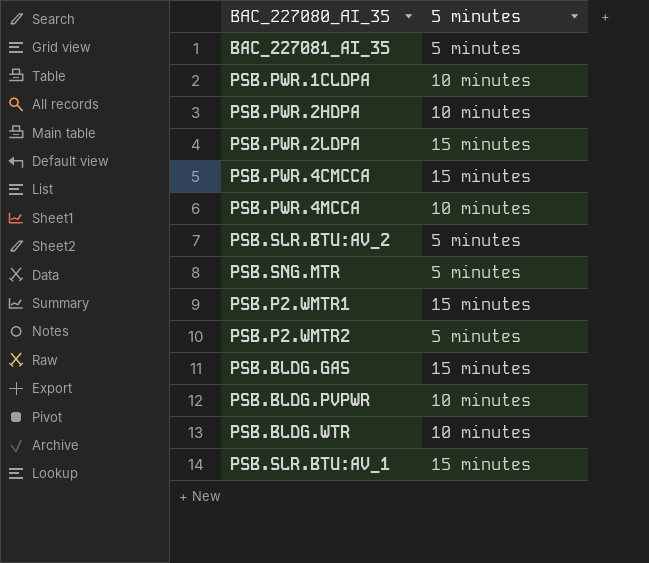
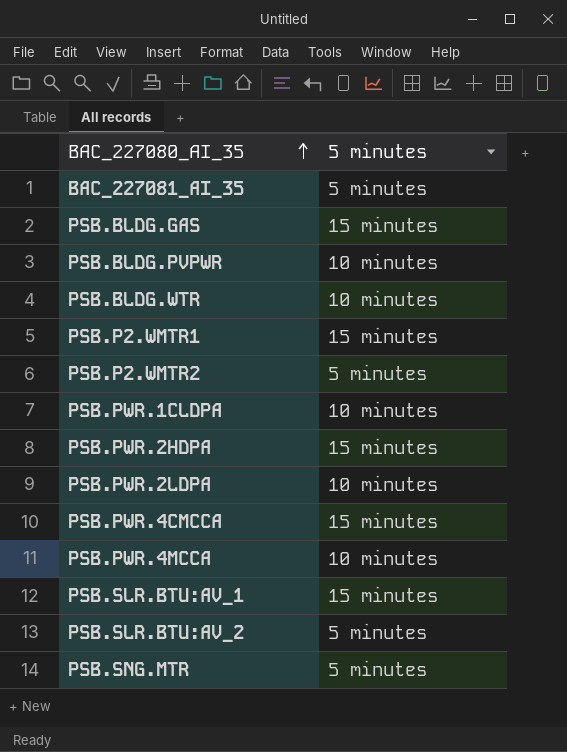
row order: none -> BAC_227080_AI_35 ascending
PSB.PWR.2HDPA | 5 minutes: 10 minutes -> 15 minutes
PSB.PWR.2LDPA | 5 minutes: 15 minutes -> 10 minutes

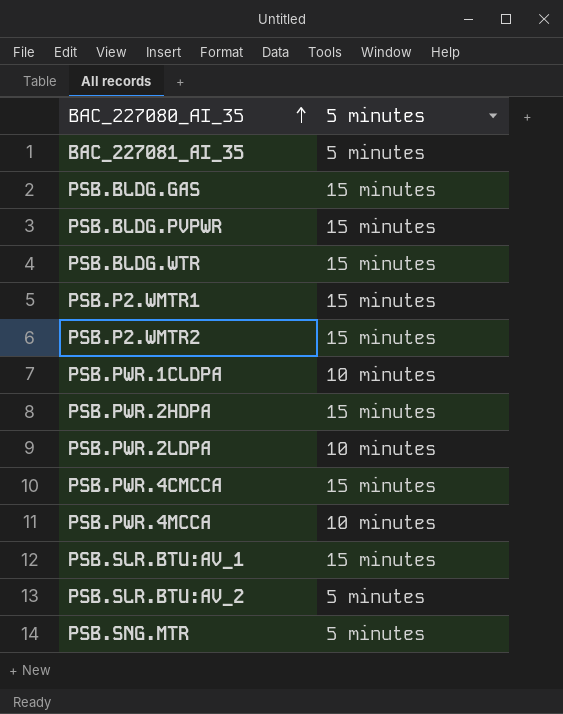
PSB.BLDG.PVPWR | 5 minutes: 10 minutes -> 15 minutes
PSB.BLDG.WTR | 5 minutes: 10 minutes -> 15 minutes
PSB.P2.WMTR2 | 5 minutes: 5 minutes -> 15 minutes

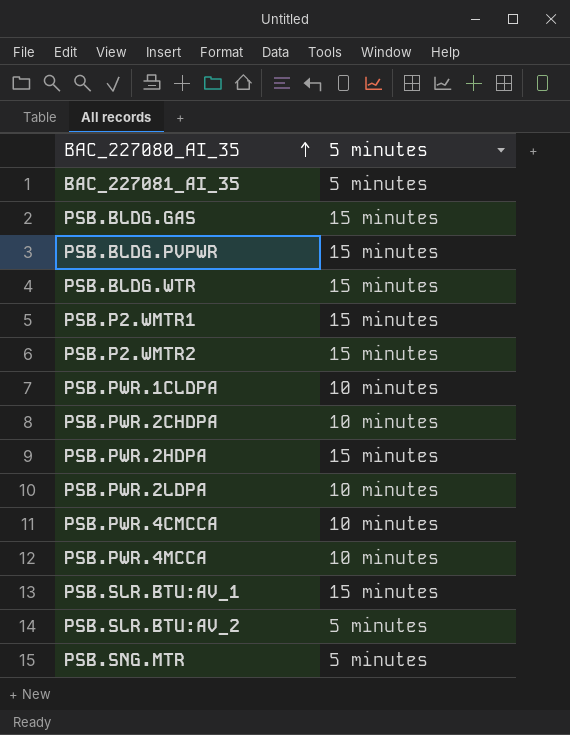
row PSB.PWR.2CHDPA: none -> 10 minutes
PSB.PWR.4CMCCA | 5 minutes: 15 minutes -> 10 minutes

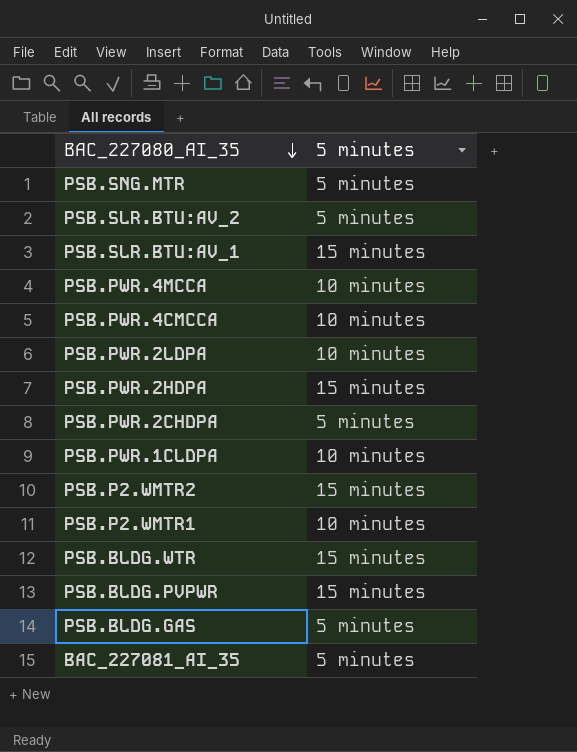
row order: BAC_227080_AI_35 ascending -> BAC_227080_AI_35 descending
PSB.PWR.2CHDPA | 5 minutes: 10 minutes -> 5 minutes
PSB.P2.WMTR1 | 5 minutes: 15 minutes -> 10 minutes
PSB.BLDG.GAS | 5 minutes: 15 minutes -> 5 minutes

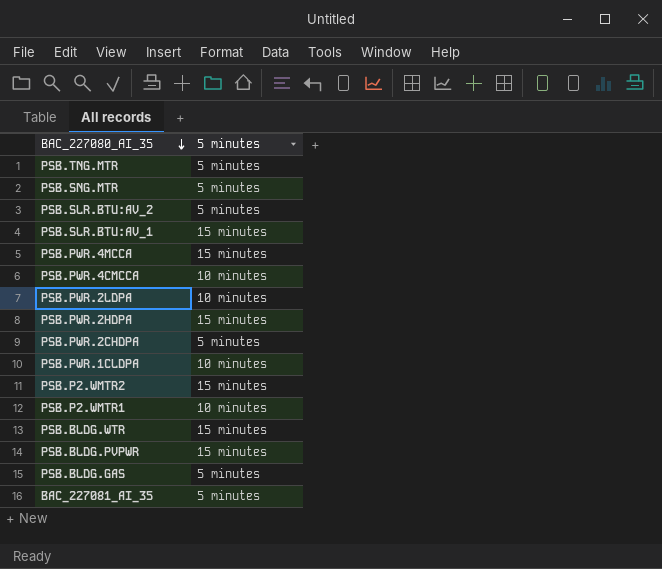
row PSB.TNG.MTR: none -> 5 minutes
PSB.PWR.4MCCA | 5 minutes: 10 minutes -> 15 minutes

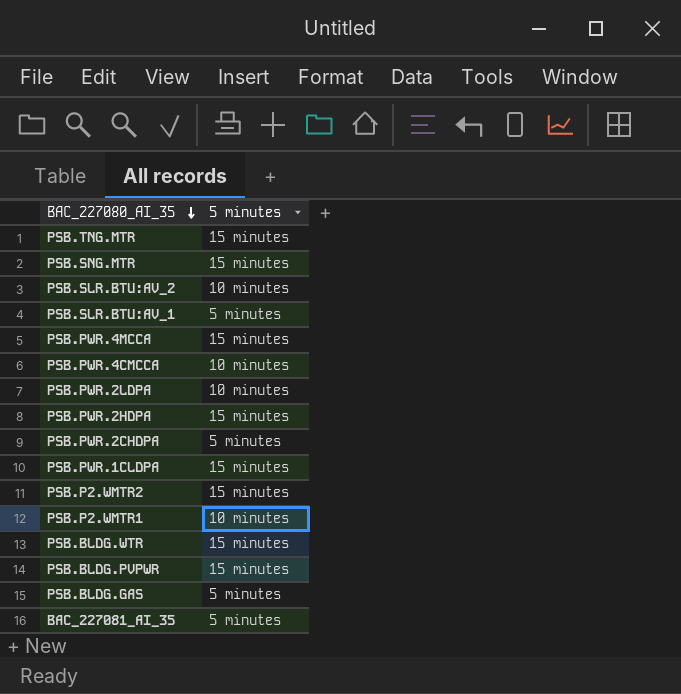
PSB.TNG.MTR | 5 minutes: 5 minutes -> 15 minutes
PSB.SNG.MTR | 5 minutes: 5 minutes -> 15 minutes
PSB.SLR.BTU:AV_2 | 5 minutes: 5 minutes -> 10 minutes
PSB.SLR.BTU:AV_1 | 5 minutes: 15 minutes -> 5 minutes
PSB.PWR.1CLDPA | 5 minutes: 10 minutes -> 15 minutes

